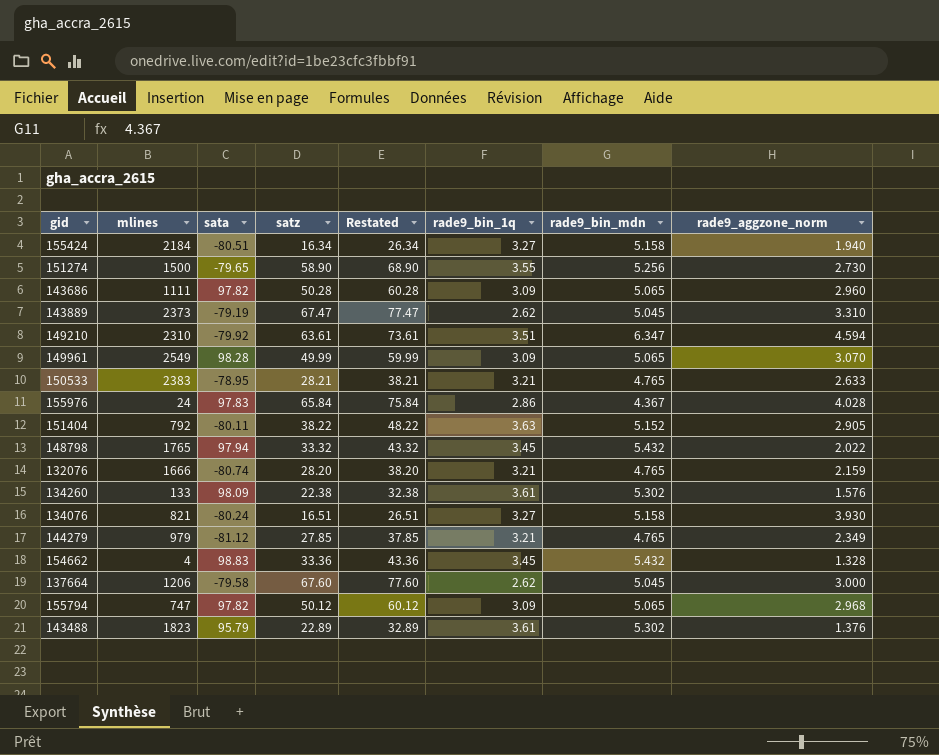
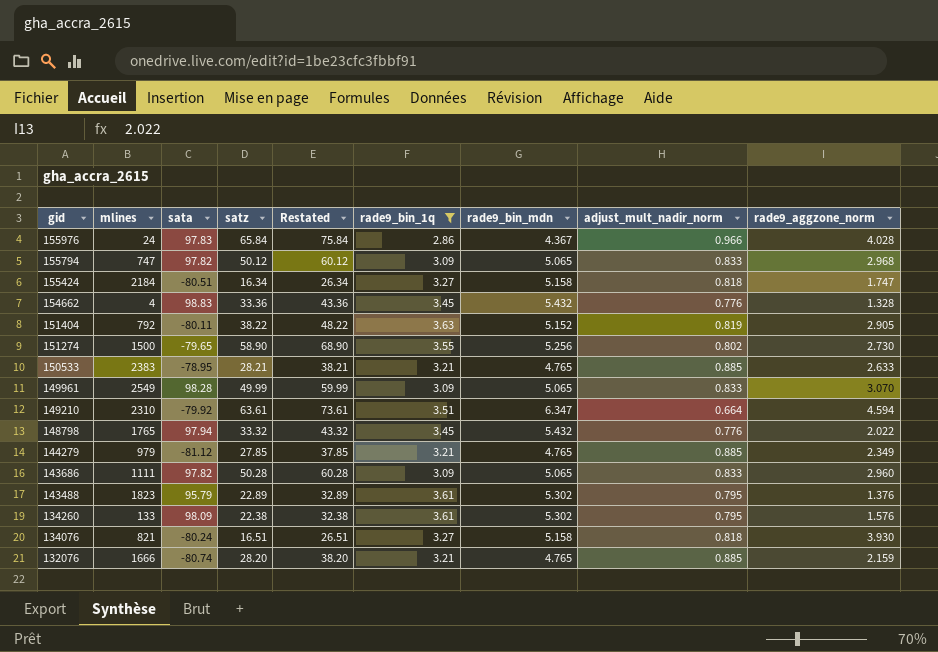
filter: none -> rade9_bin_1q != 2.62
row order: none -> gid descending
column adjust_mult_nadir_norm | position: none -> 8
155424 | rade9_aggzone_norm: 1.940 -> 1.747

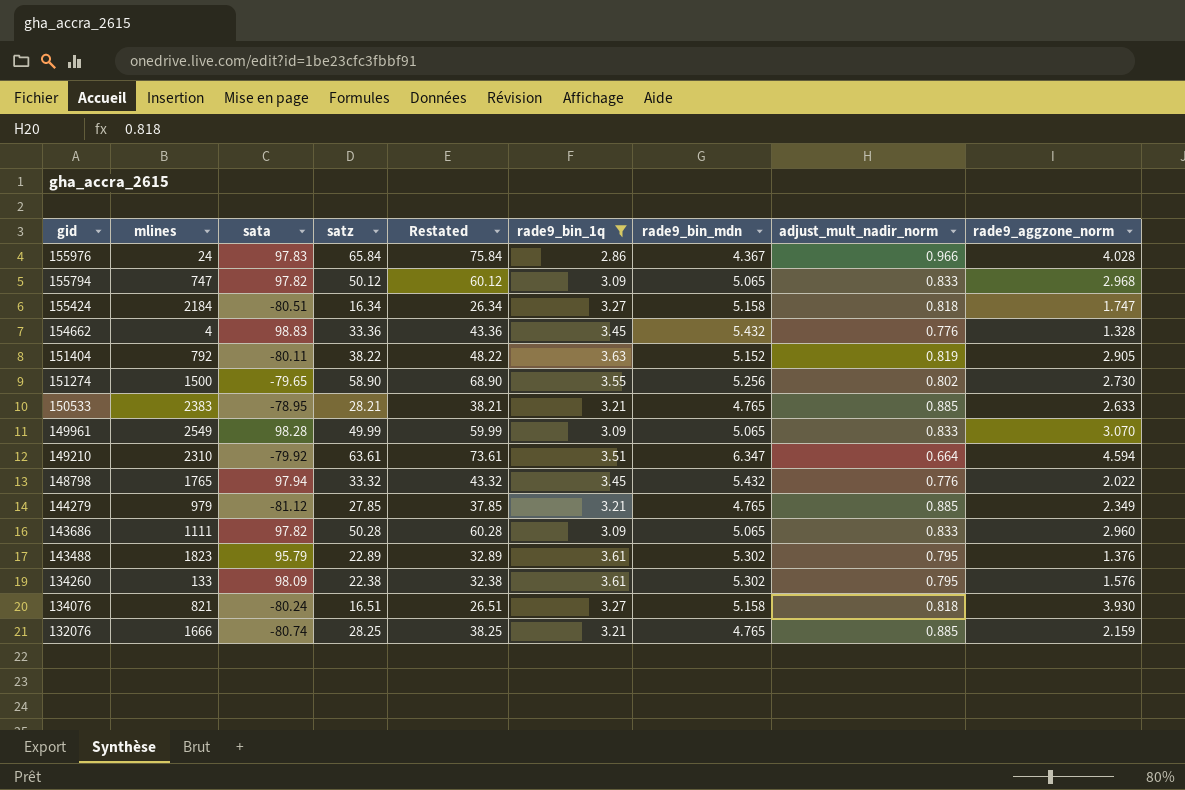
132076 | satz: 28.20 -> 28.25
132076 | Restated: 38.20 -> 38.25

